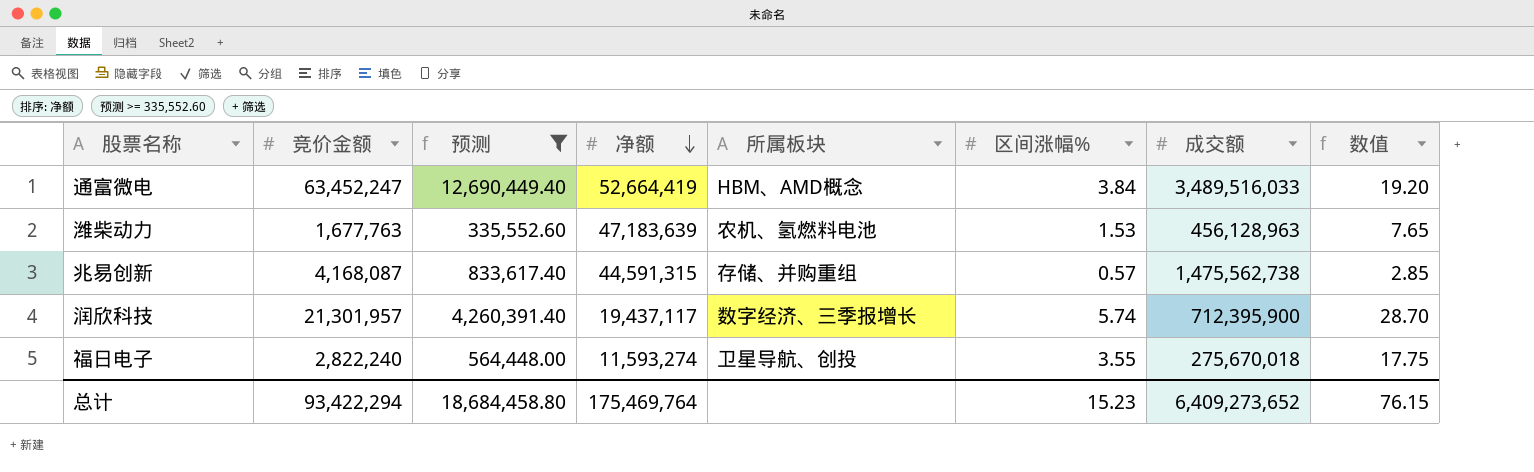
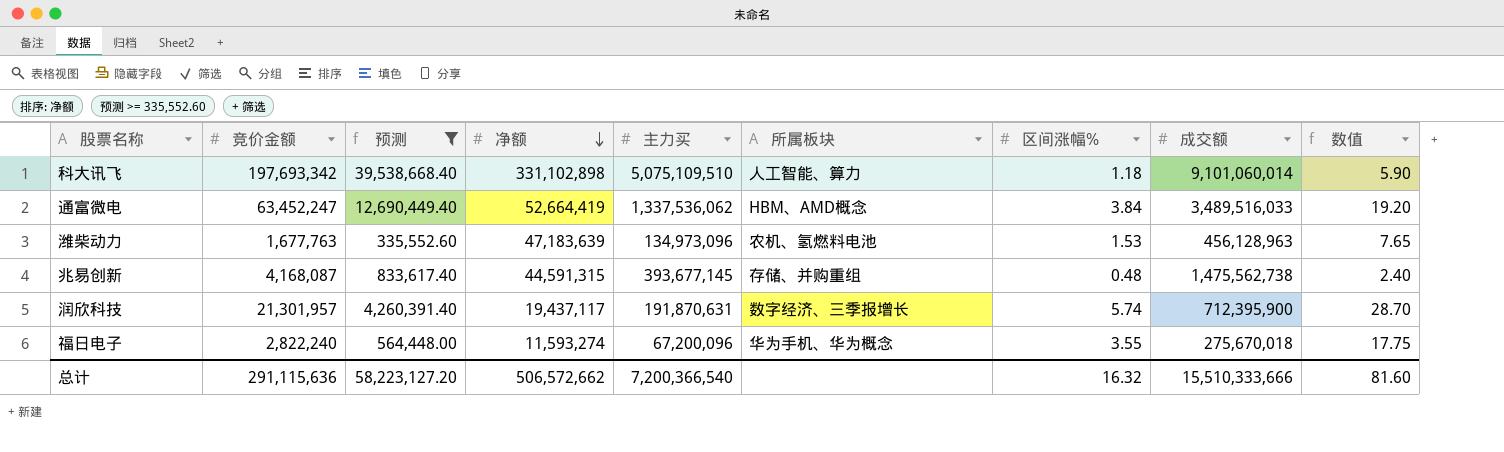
column 主力买 | position: none -> 5
row 科大讯飞: none -> 197,693,342 | 39,538,668.40 | 331,102,898 | 5,075,109,510 | 人工智能、算力 | 1.18 | 9,101,060,014 | 5.90
兆易创新 | 区间涨幅%: 0.57 -> 0.48
兆易创新 | 数值: 2.85 -> 2.40
福日电子 | 所属板块: 卫星导航、创投 -> 华为手机、华为概念
总计 | 竞价金额: 93,422,294 -> 291,115,636
总计 | 预测: 18,684,458.80 -> 58,223,127.20
总计 | 净额: 175,469,764 -> 506,572,662
总计 | 区间涨幅%: 15.23 -> 16.32
总计 | 成交额: 6,409,273,652 -> 15,510,333,666
总计 | 数值: 76.15 -> 81.60

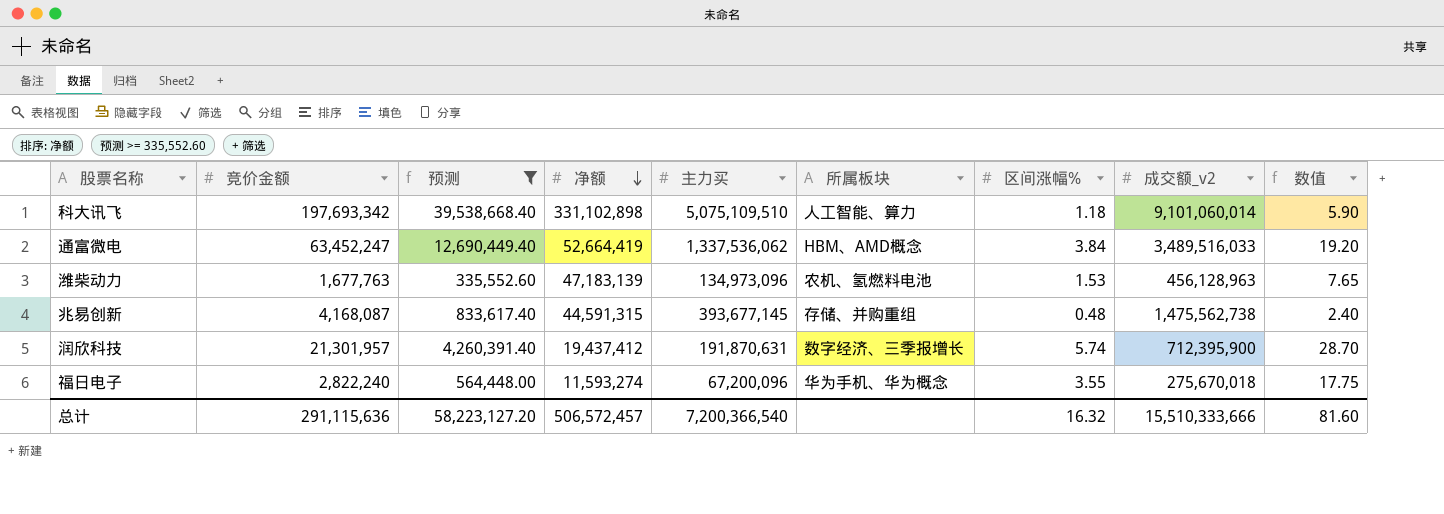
column name: 成交额 -> 成交额_v2
潍柴动力 | 净额: 47,183,639 -> 47,183,139
润欣科技 | 净额: 19,437,117 -> 19,437,412
总计 | 净额: 506,572,662 -> 506,572,457

